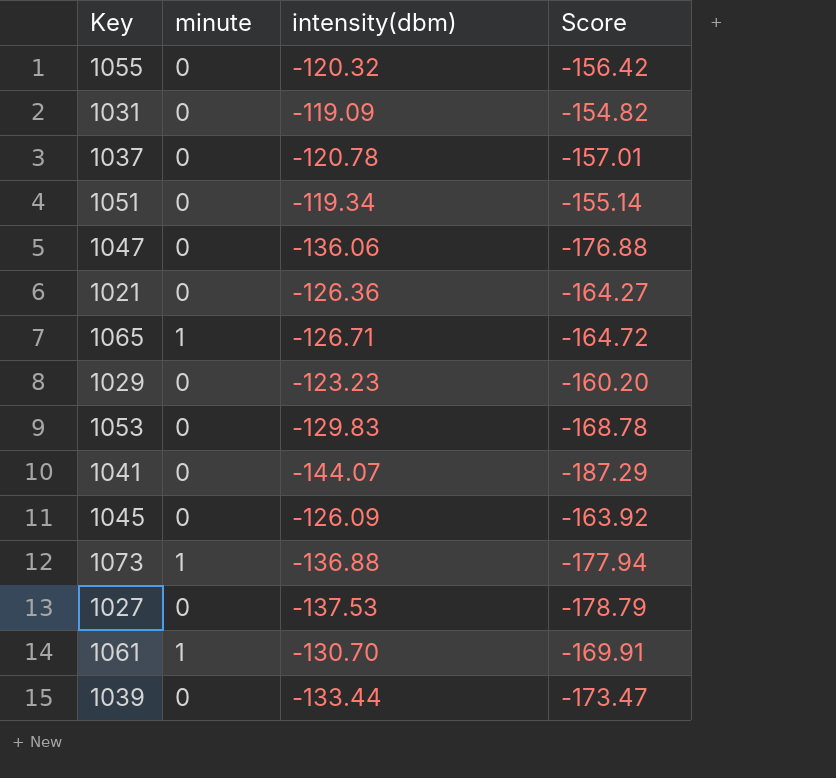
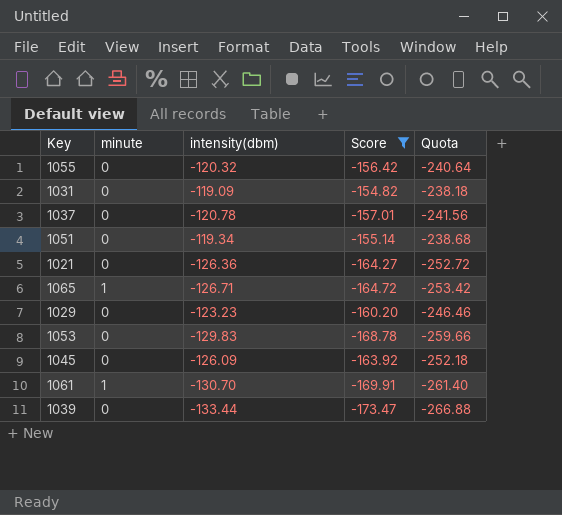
filter: none -> Score >= -173.47
column Quota | formula: none -> [intensity(dbm)] * 2

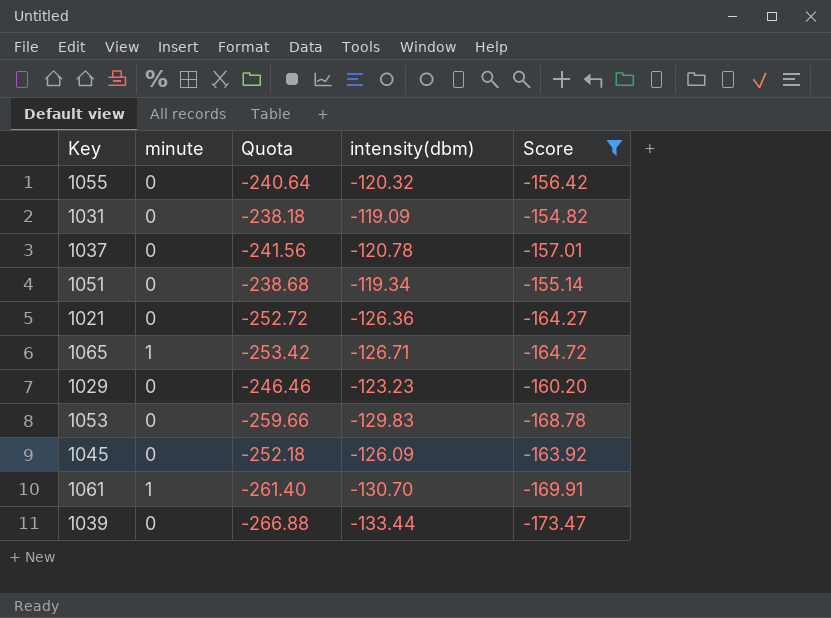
column Quota | position: 5 -> 3

